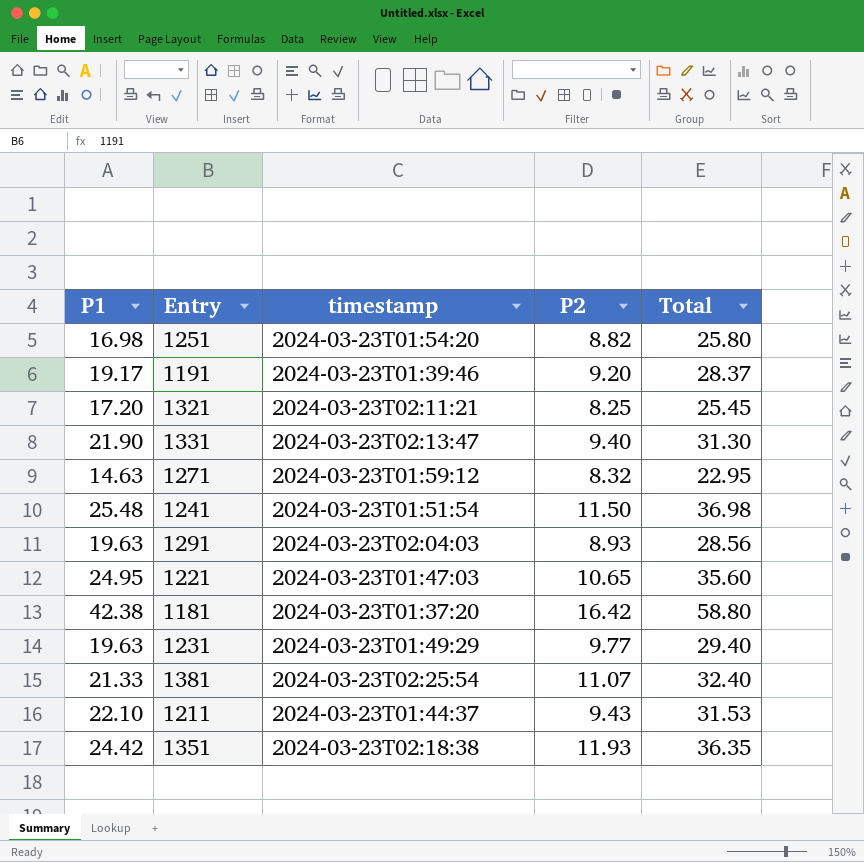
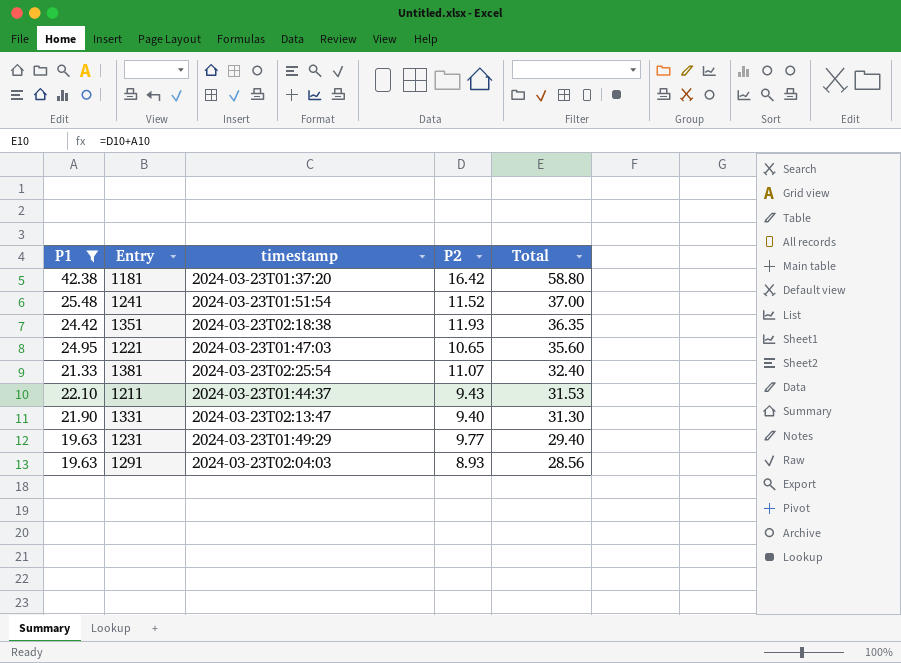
filter: none -> P1 >= 19.63
row order: none -> Total descending
1241 | P2: 11.50 -> 11.52
1241 | Total: 36.98 -> 37.00

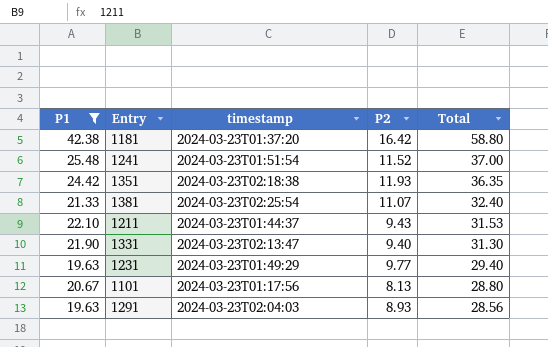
row 1221: 24.95 | 2024-03-23T01:47:03 | 10.65 | 35.60 -> none
row 1101: none -> 20.67 | 2024-03-23T01:17:56 | 8.13 | 28.80

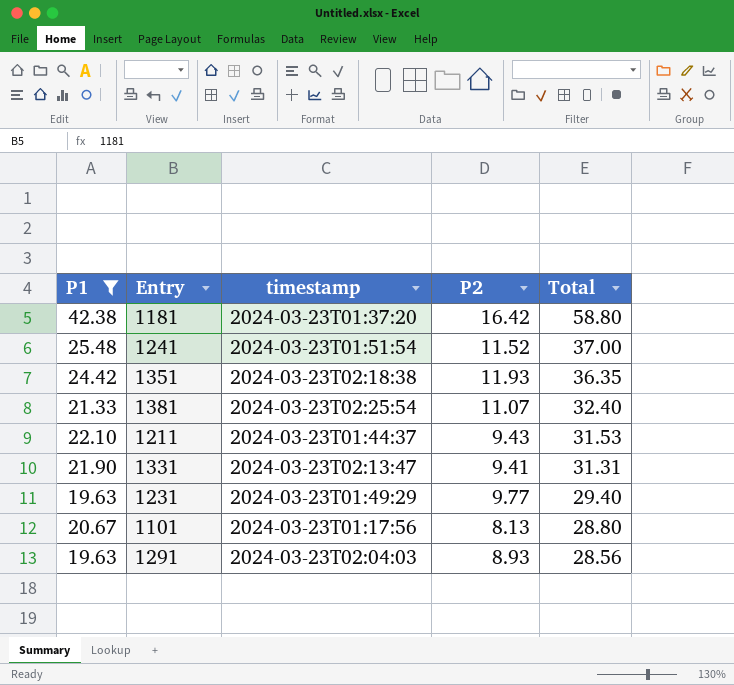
1331 | P2: 9.40 -> 9.41
1331 | Total: 31.30 -> 31.31

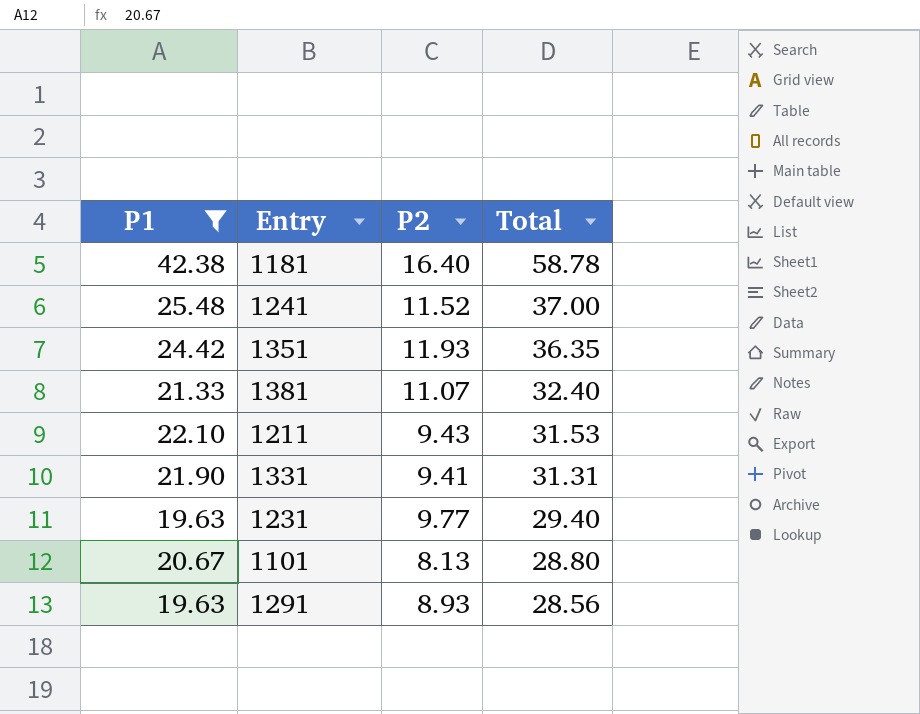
column timestamp | position: 3 -> none
1181 | P2: 16.42 -> 16.40
1181 | Total: 58.80 -> 58.78

